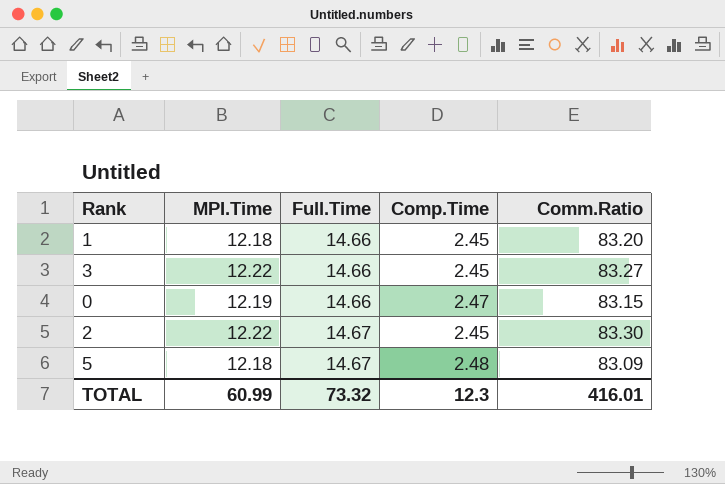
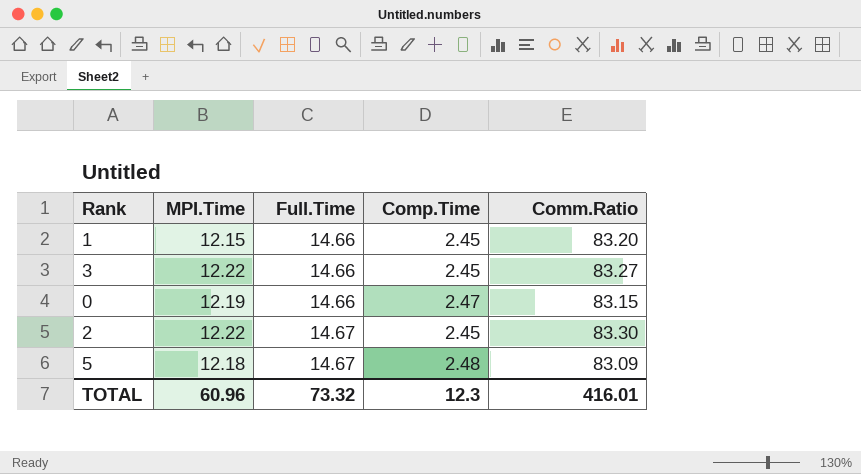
1 | MPI.Time: 12.18 -> 12.15
TOTAL | MPI.Time: 60.99 -> 60.96

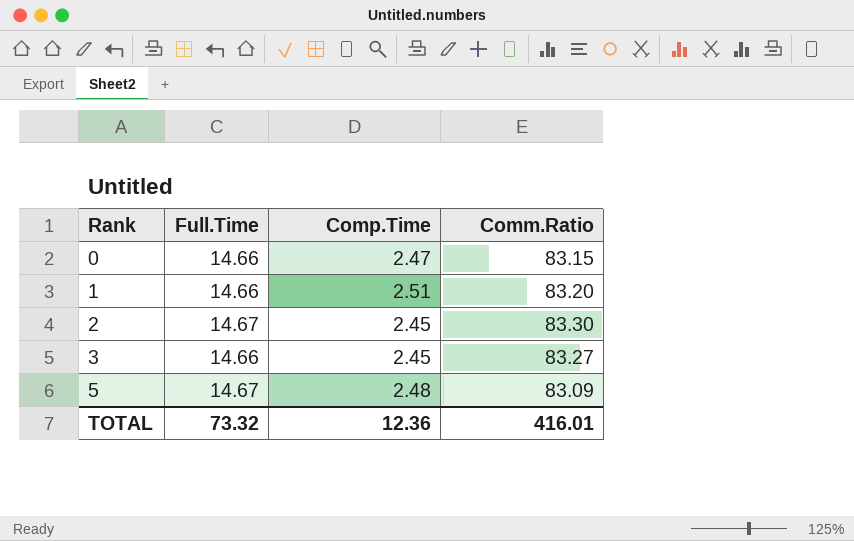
row order: Full.Time ascending -> Rank ascending
column MPI.Time | position: 2 -> none
1 | Comp.Time: 2.45 -> 2.51
TOTAL | Comp.Time: 12.3 -> 12.36

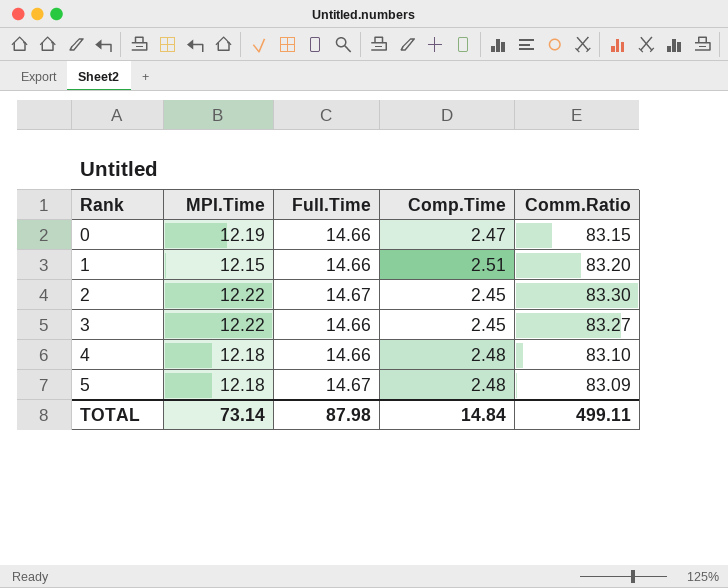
column MPI.Time | position: none -> 2
row 4: none -> 12.18 | 14.66 | 2.48 | 83.10
TOTAL | Full.Time: 73.32 -> 87.98
TOTAL | Comp.Time: 12.36 -> 14.84
TOTAL | Comm.Ratio: 416.01 -> 499.11

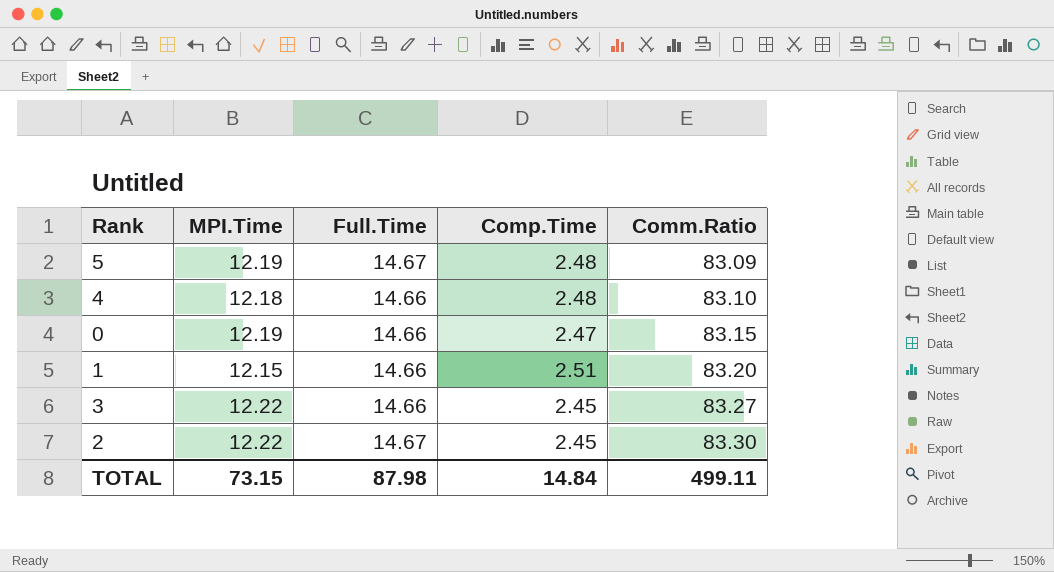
row order: Rank ascending -> Comm.Ratio ascending
5 | MPI.Time: 12.18 -> 12.19
TOTAL | MPI.Time: 73.14 -> 73.15

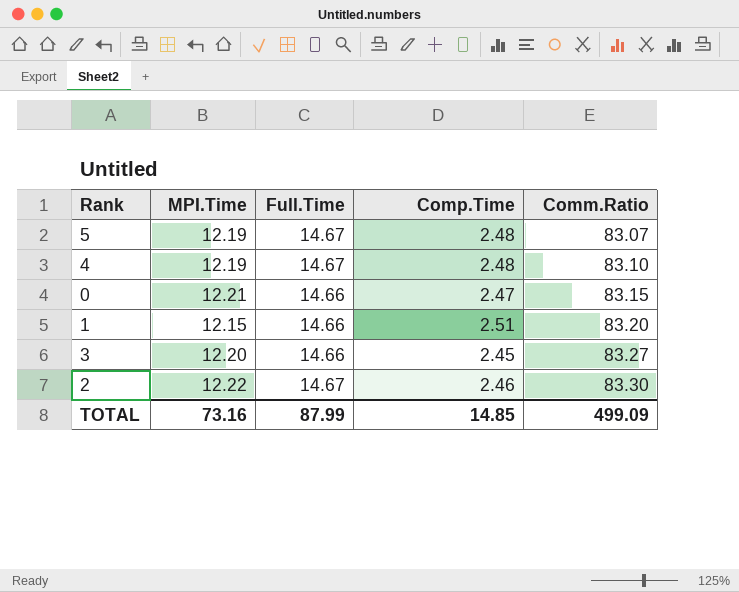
5 | Comm.Ratio: 83.09 -> 83.07
4 | MPI.Time: 12.18 -> 12.19
4 | Full.Time: 14.66 -> 14.67
0 | MPI.Time: 12.19 -> 12.21
3 | MPI.Time: 12.22 -> 12.20
2 | Comp.Time: 2.45 -> 2.46
TOTAL | MPI.Time: 73.15 -> 73.16
TOTAL | Full.Time: 87.98 -> 87.99
TOTAL | Comp.Time: 14.84 -> 14.85
TOTAL | Comm.Ratio: 499.11 -> 499.09

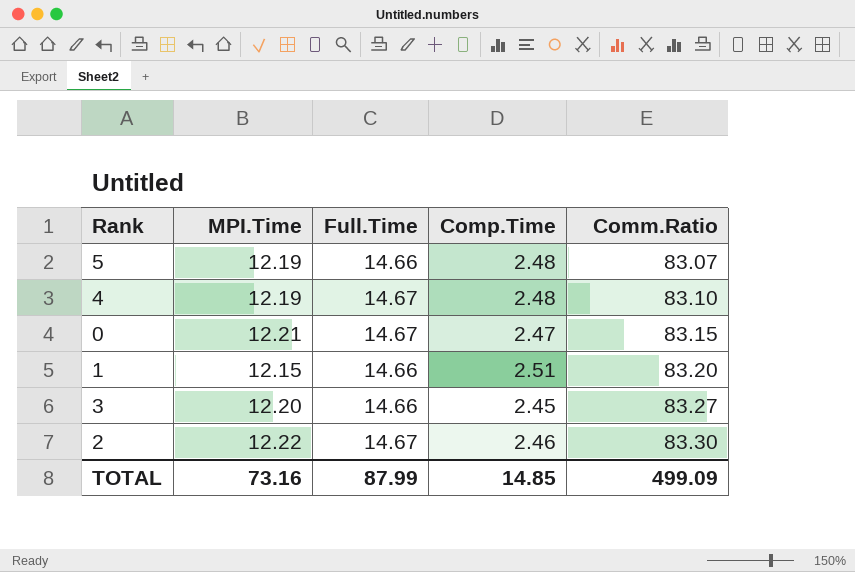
5 | Full.Time: 14.67 -> 14.66
0 | Full.Time: 14.66 -> 14.67

